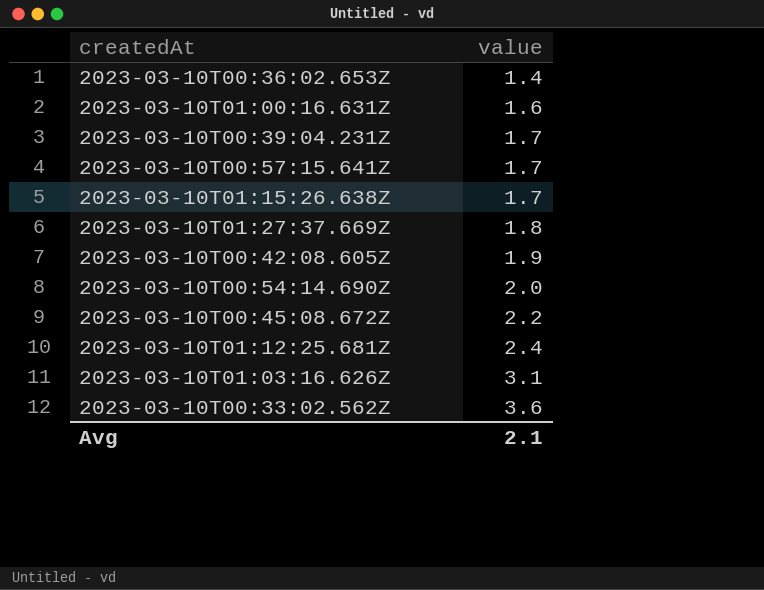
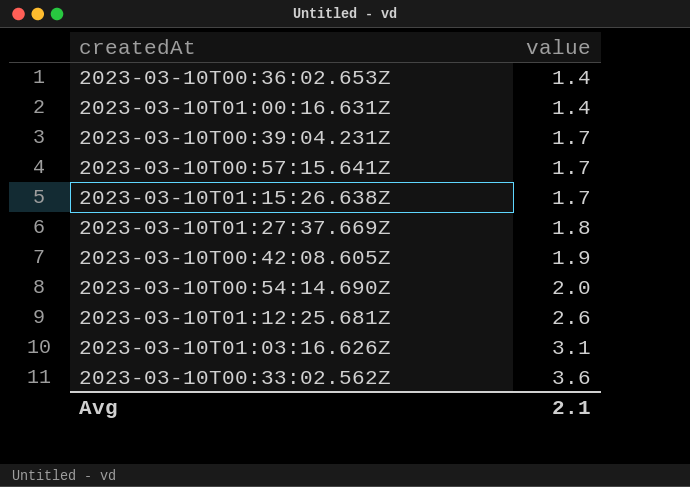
row 2023-03-10T00:45:08.672Z: 2.2 -> none
2023-03-10T01:00:16.631Z | value: 1.6 -> 1.4
2023-03-10T01:12:25.681Z | value: 2.4 -> 2.6

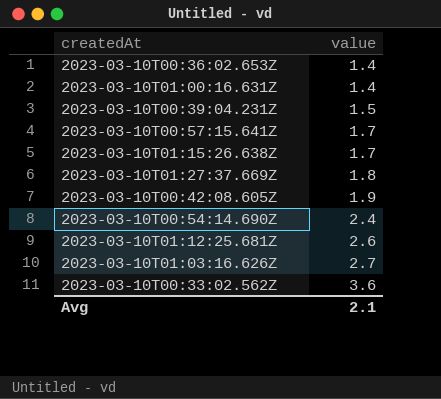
2023-03-10T00:39:04.231Z | value: 1.7 -> 1.5
2023-03-10T00:54:14.690Z | value: 2.0 -> 2.4
2023-03-10T01:03:16.626Z | value: 3.1 -> 2.7

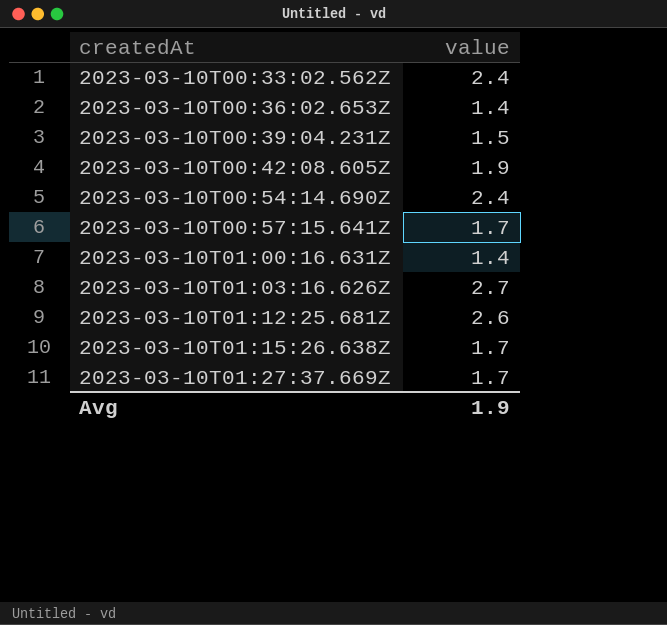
row order: value ascending -> createdAt ascending
2023-03-10T00:33:02.562Z | value: 3.6 -> 2.4
2023-03-10T01:27:37.669Z | value: 1.8 -> 1.7
Avg | value: 2.1 -> 1.9

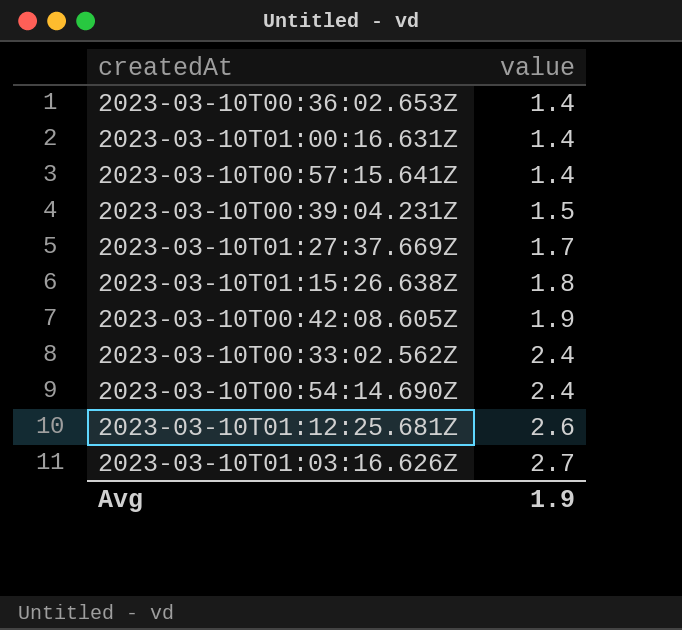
row order: createdAt ascending -> value ascending
2023-03-10T00:57:15.641Z | value: 1.7 -> 1.4
2023-03-10T01:15:26.638Z | value: 1.7 -> 1.8

